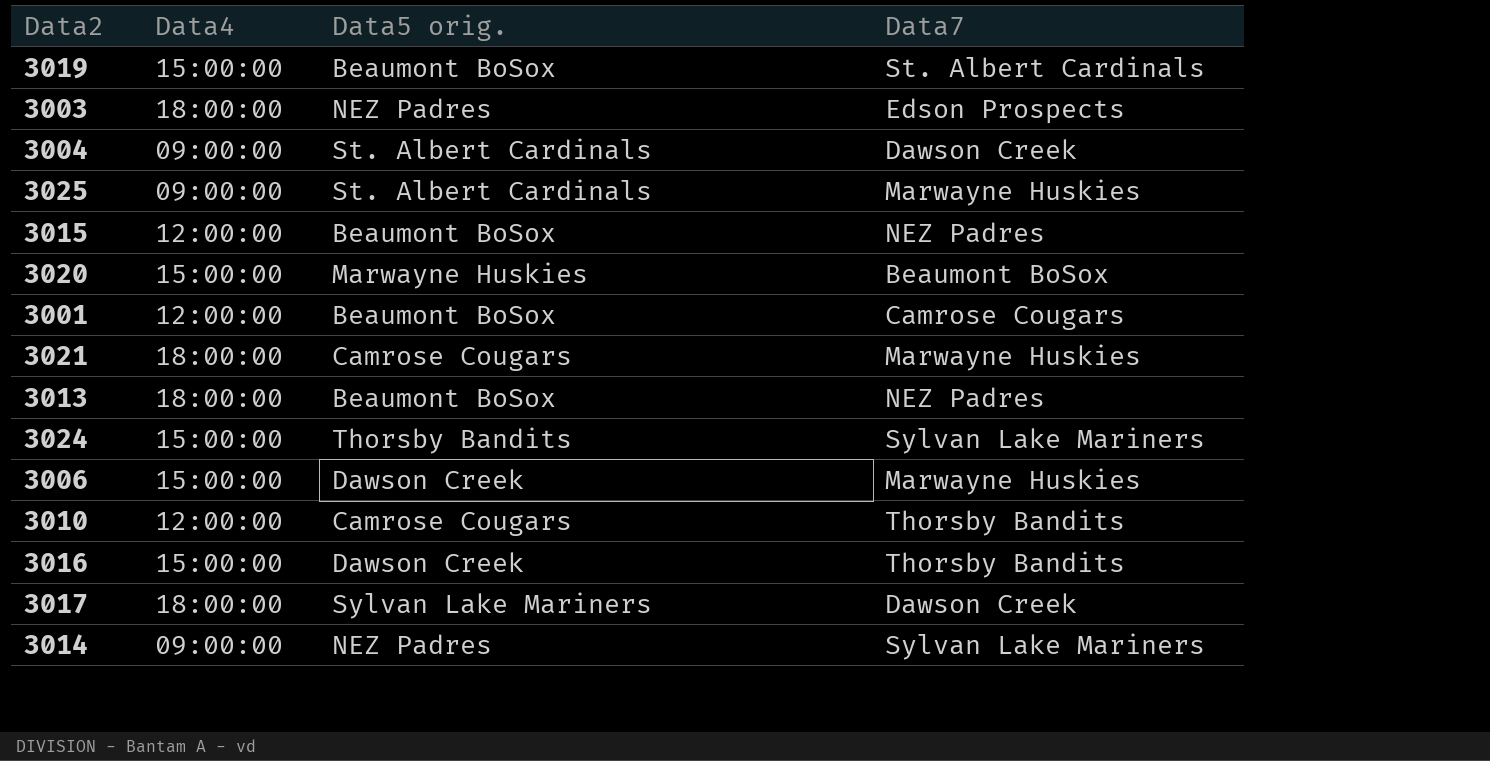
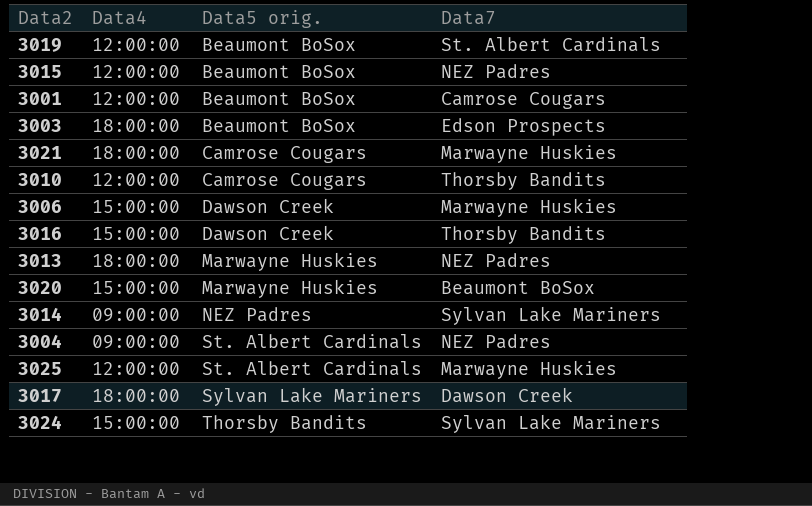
row order: none -> Data5 orig. ascending
3019 | Data4: 15:00:00 -> 12:00:00
3003 | Data5 orig.: NEZ Padres -> Beaumont BoSox
3013 | Data5 orig.: Beaumont BoSox -> Marwayne Huskies
3004 | Data7: Dawson Creek -> NEZ Padres
3025 | Data4: 09:00:00 -> 12:00:00

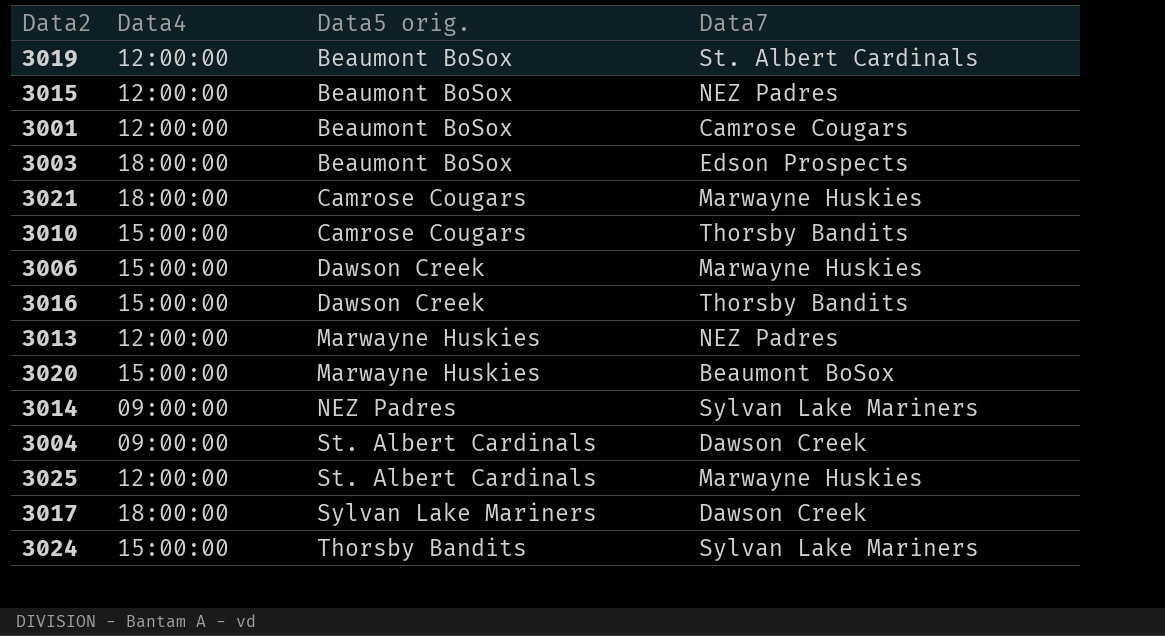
3010 | Data4: 12:00:00 -> 15:00:00
3013 | Data4: 18:00:00 -> 12:00:00
3004 | Data7: NEZ Padres -> Dawson Creek

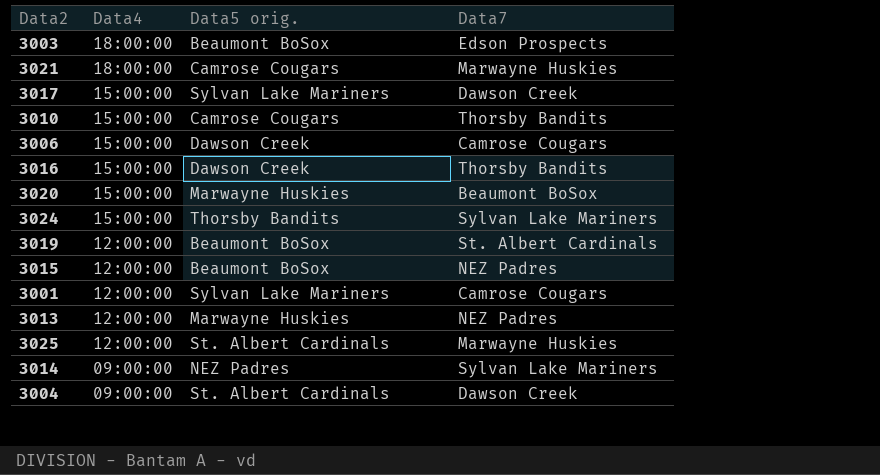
row order: Data5 orig. ascending -> Data4 descending
3017 | Data4: 18:00:00 -> 15:00:00
3006 | Data7: Marwayne Huskies -> Camrose Cougars
3001 | Data5 orig.: Beaumont BoSox -> Sylvan Lake Mariners

